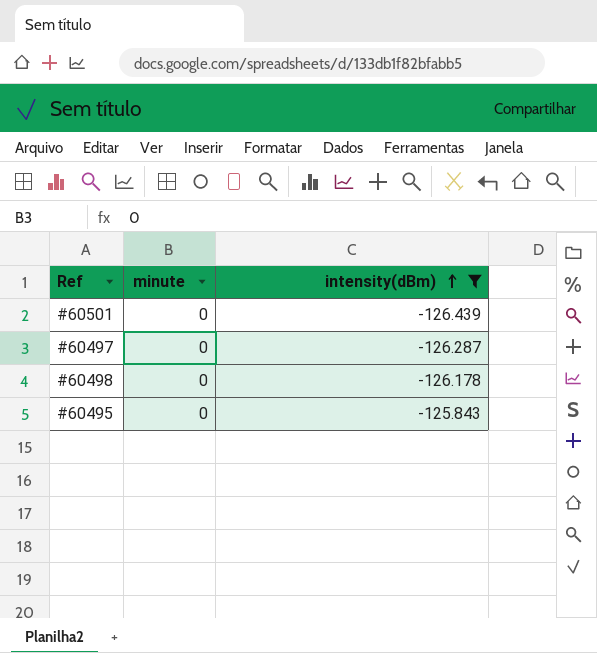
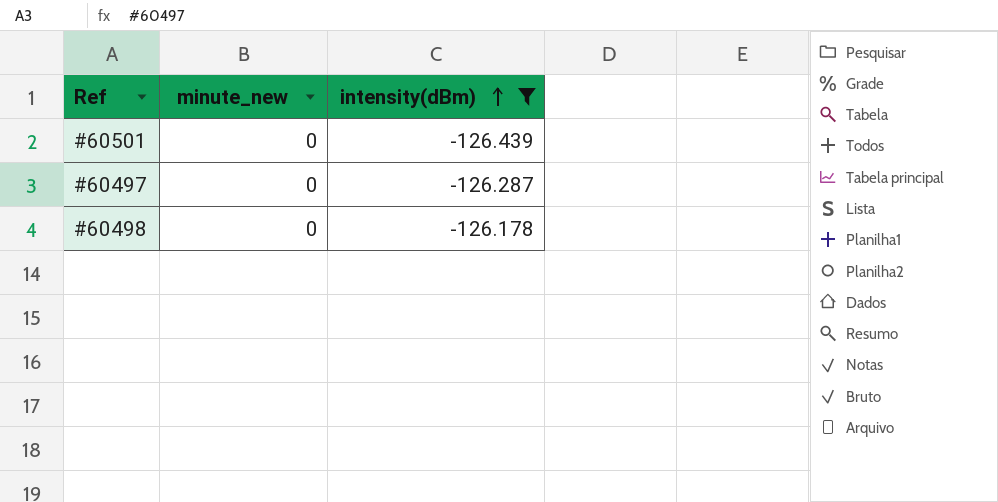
column name: minute -> minute_new
row #60495: 0 | -125.843 -> none

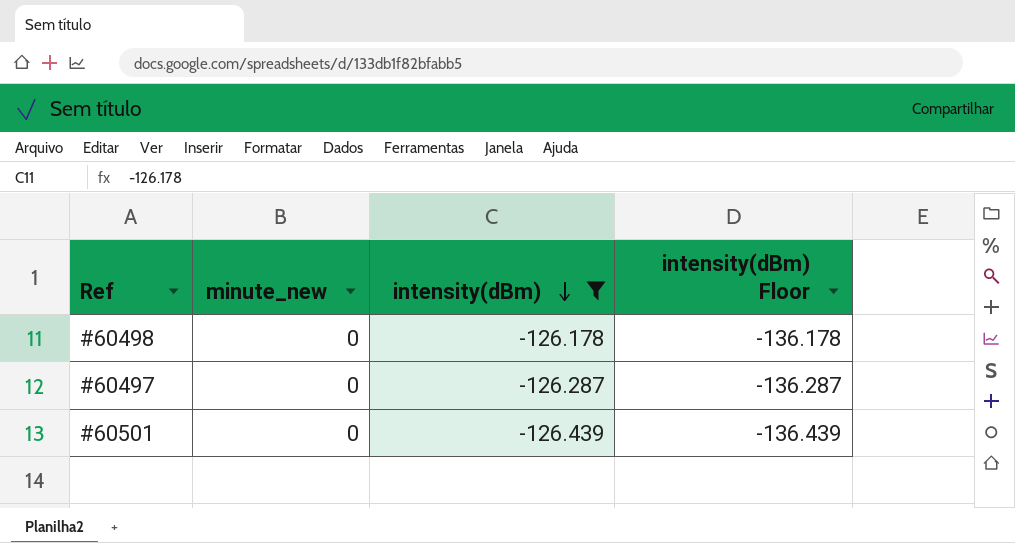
row order: intensity(dBm) ascending -> intensity(dBm) descending
column intensity(dBm) Floor | formula: none -> [intensity(dBm)] - 10

